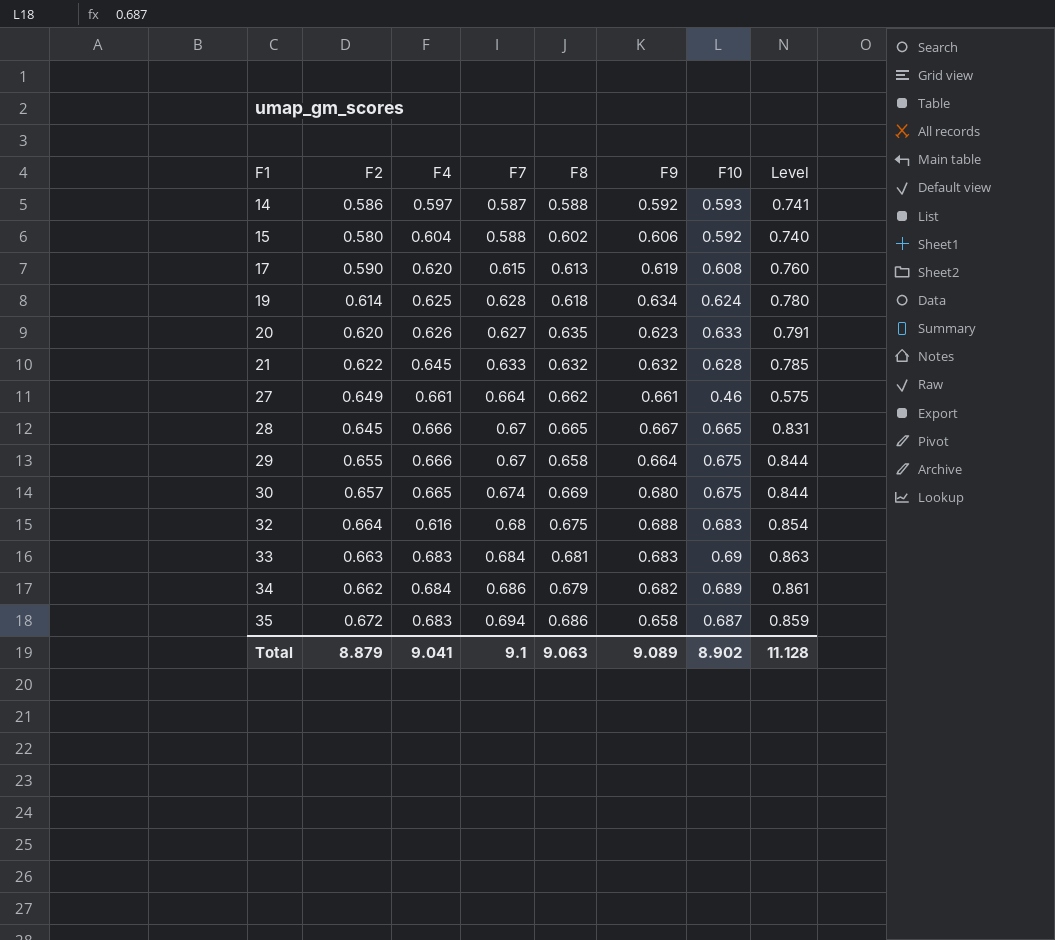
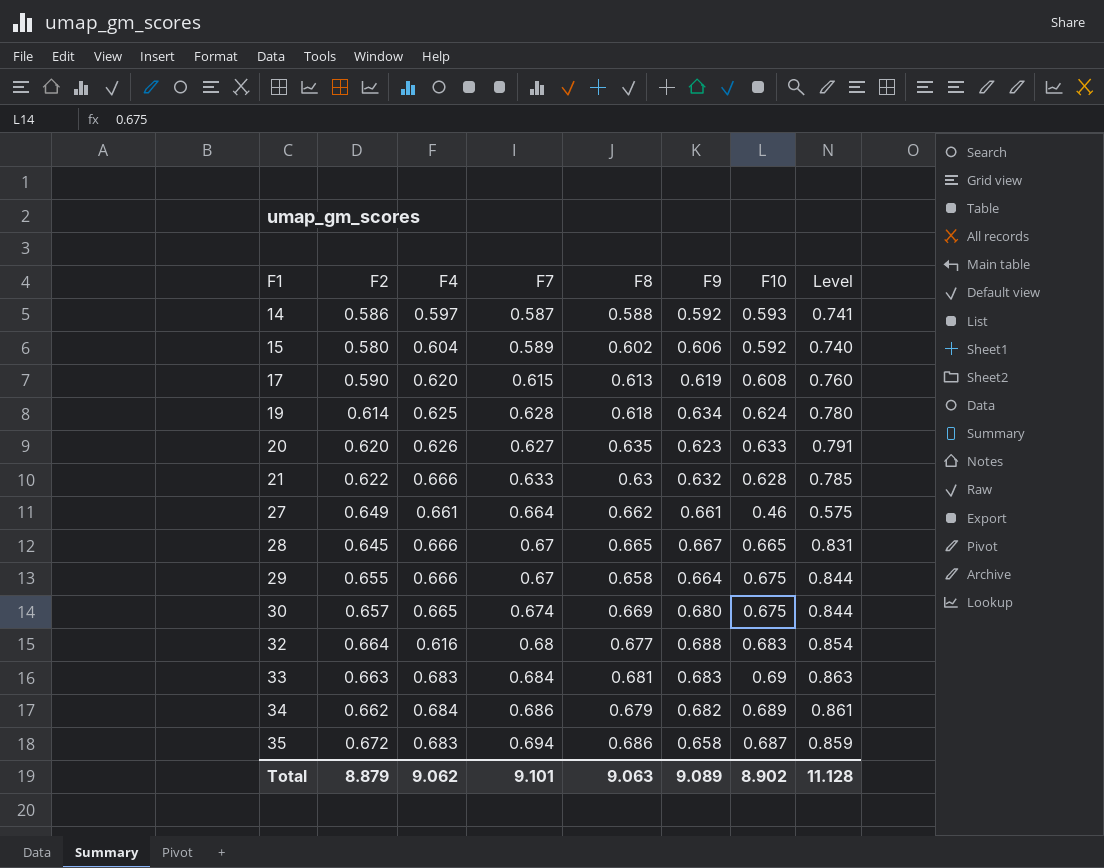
15 | F7: 0.588 -> 0.589
21 | F4: 0.645 -> 0.666
21 | F8: 0.632 -> 0.63
32 | F8: 0.675 -> 0.677
Total | F4: 9.041 -> 9.062
Total | F7: 9.1 -> 9.101

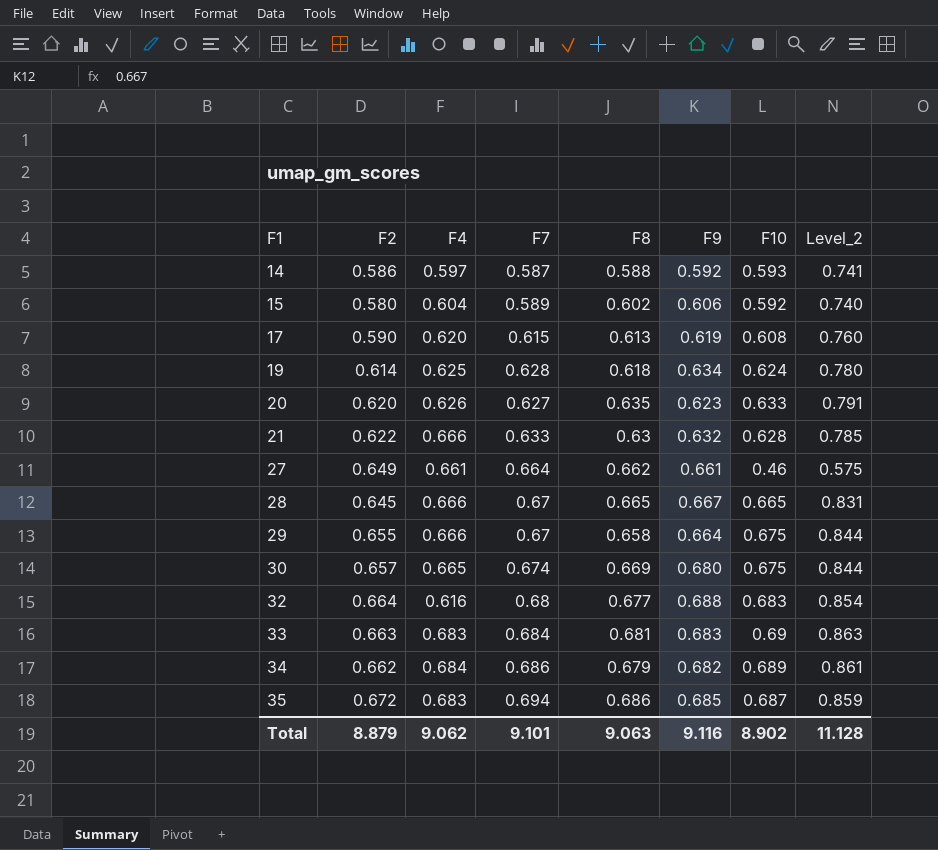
column name: Level -> Level_2
35 | F9: 0.658 -> 0.685
Total | F9: 9.089 -> 9.116

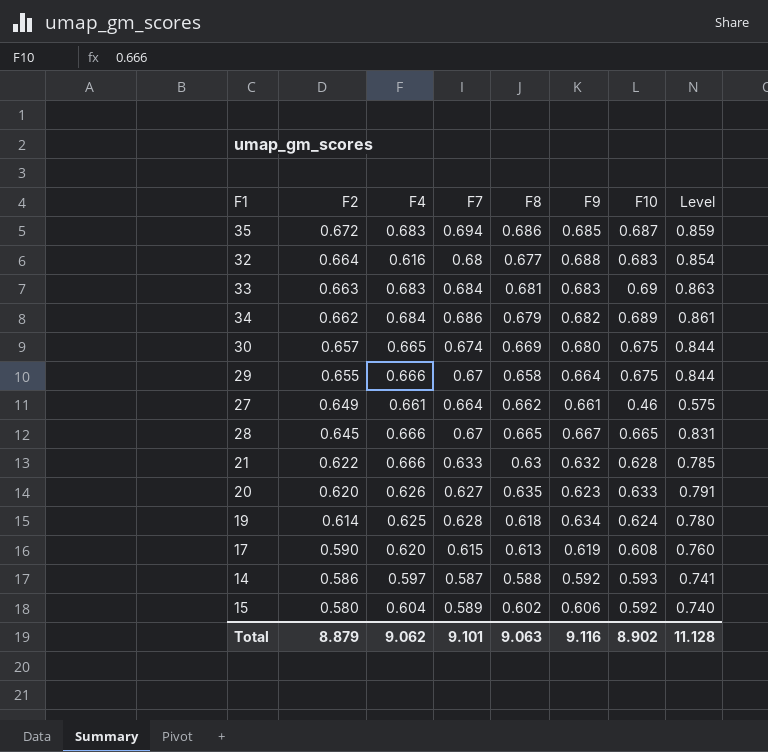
row order: F1 ascending -> F2 descending
column name: Level_2 -> Level

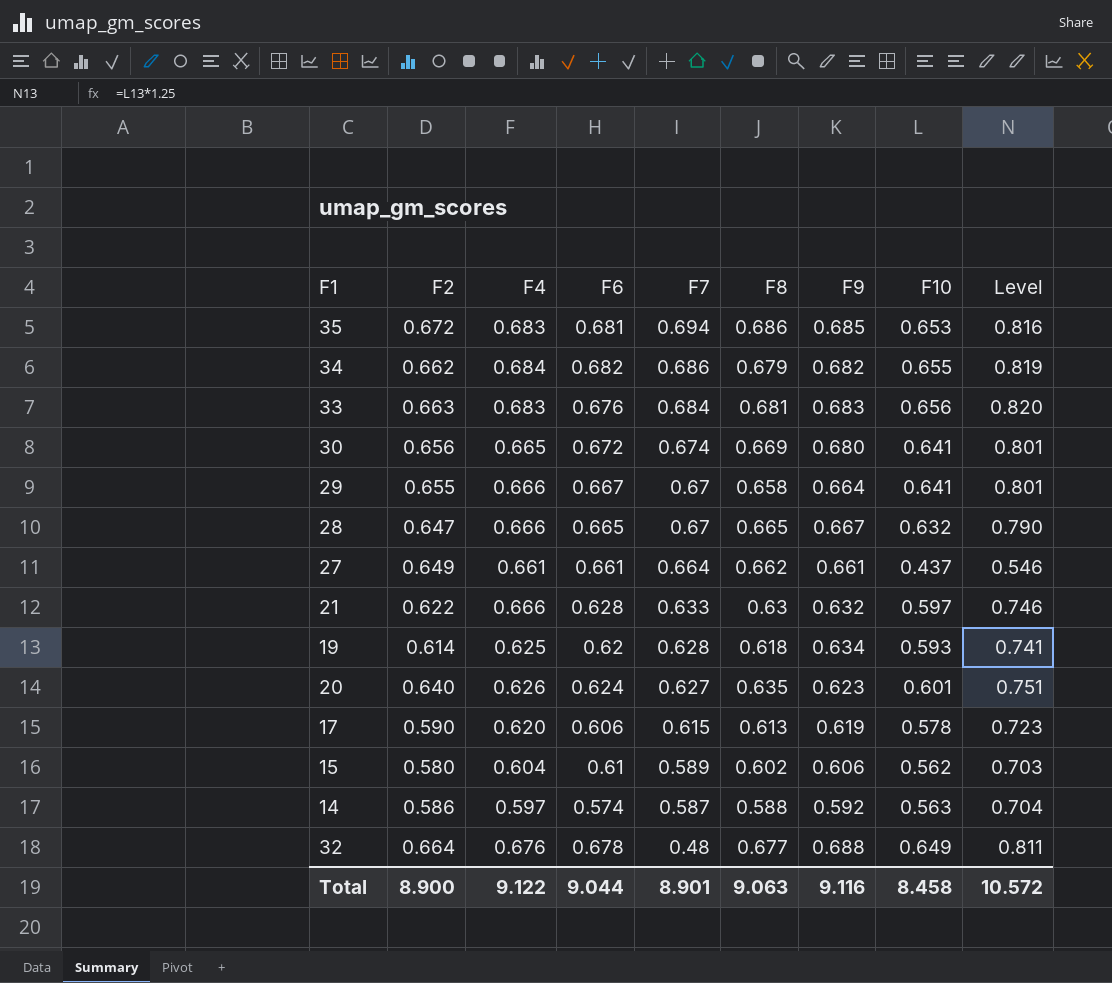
row order: F2 descending -> F7 descending
column F6 | position: none -> 4
35 | F10: 0.687 -> 0.653
35 | Level: 0.859 -> 0.816
34 | F10: 0.689 -> 0.655
34 | Level: 0.861 -> 0.819
33 | F10: 0.69 -> 0.656
33 | Level: 0.863 -> 0.820
30 | F2: 0.657 -> 0.656
30 | F10: 0.675 -> 0.641
30 | Level: 0.844 -> 0.801
29 | F10: 0.675 -> 0.641
29 | Level: 0.844 -> 0.801
28 | F2: 0.645 -> 0.647
28 | F10: 0.665 -> 0.632
28 | Level: 0.831 -> 0.790
27 | F10: 0.46 -> 0.437
27 | Level: 0.575 -> 0.546
21 | F10: 0.628 -> 0.597
21 | Level: 0.785 -> 0.746
19 | F10: 0.624 -> 0.593
19 | Level: 0.780 -> 0.741
20 | F2: 0.620 -> 0.640
20 | F10: 0.633 -> 0.601
20 | Level: 0.791 -> 0.751
17 | F10: 0.608 -> 0.578
17 | Level: 0.760 -> 0.723
15 | F10: 0.592 -> 0.562
15 | Level: 0.740 -> 0.703
14 | F10: 0.593 -> 0.563
14 | Level: 0.741 -> 0.704
32 | F4: 0.616 -> 0.676
32 | F7: 0.68 -> 0.48
32 | F10: 0.683 -> 0.649
32 | Level: 0.854 -> 0.811
Total | F2: 8.879 -> 8.900
Total | F4: 9.062 -> 9.122
Total | F7: 9.101 -> 8.901
Total | F10: 8.902 -> 8.458
Total | Level: 11.128 -> 10.572

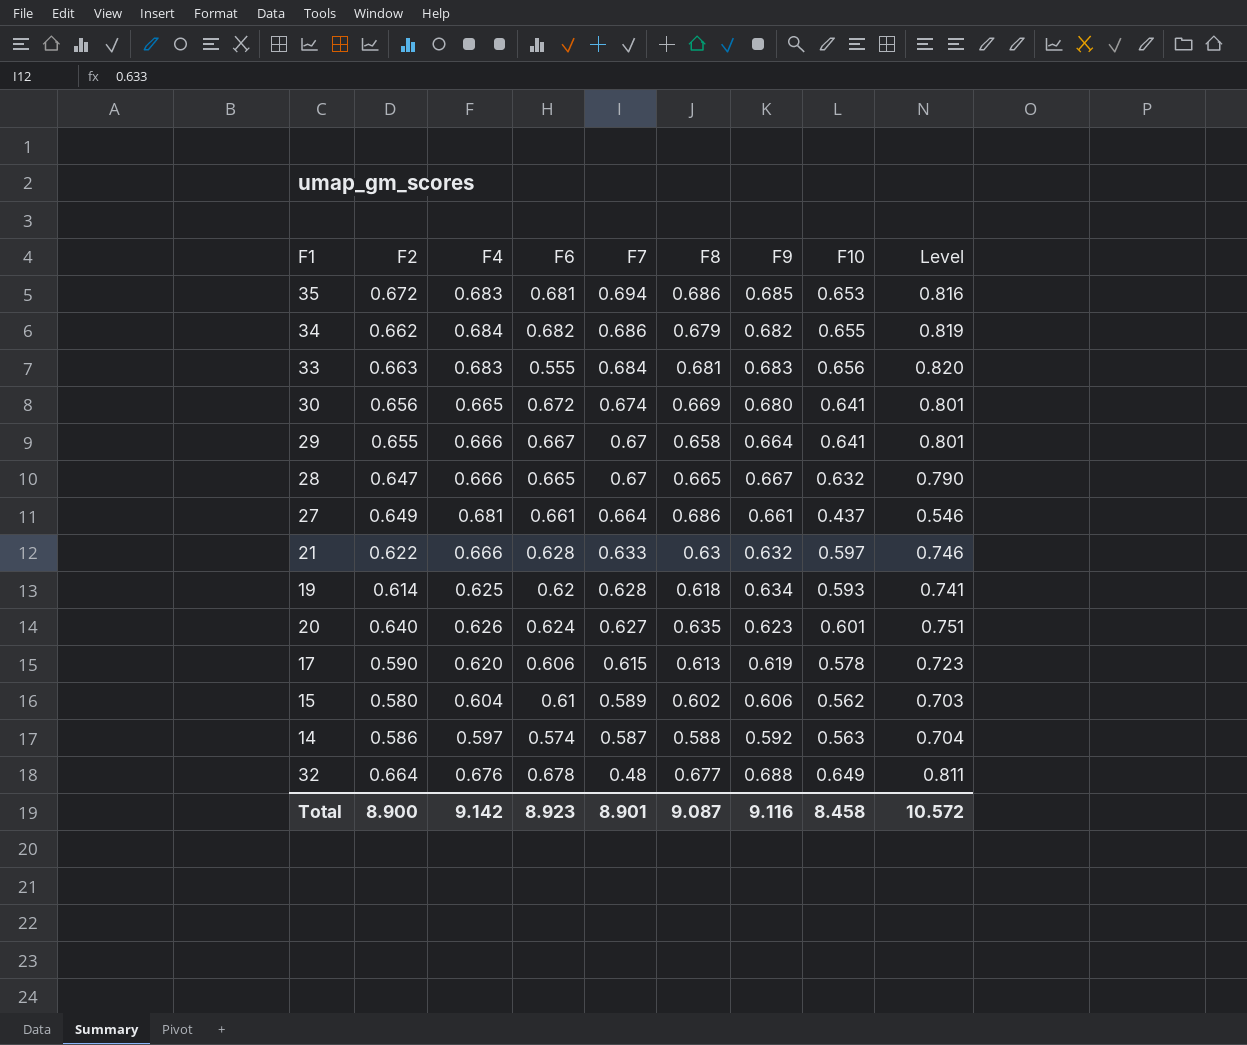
33 | F6: 0.676 -> 0.555
27 | F4: 0.661 -> 0.681
27 | F8: 0.662 -> 0.686
Total | F4: 9.122 -> 9.142
Total | F6: 9.044 -> 8.923
Total | F8: 9.063 -> 9.087

